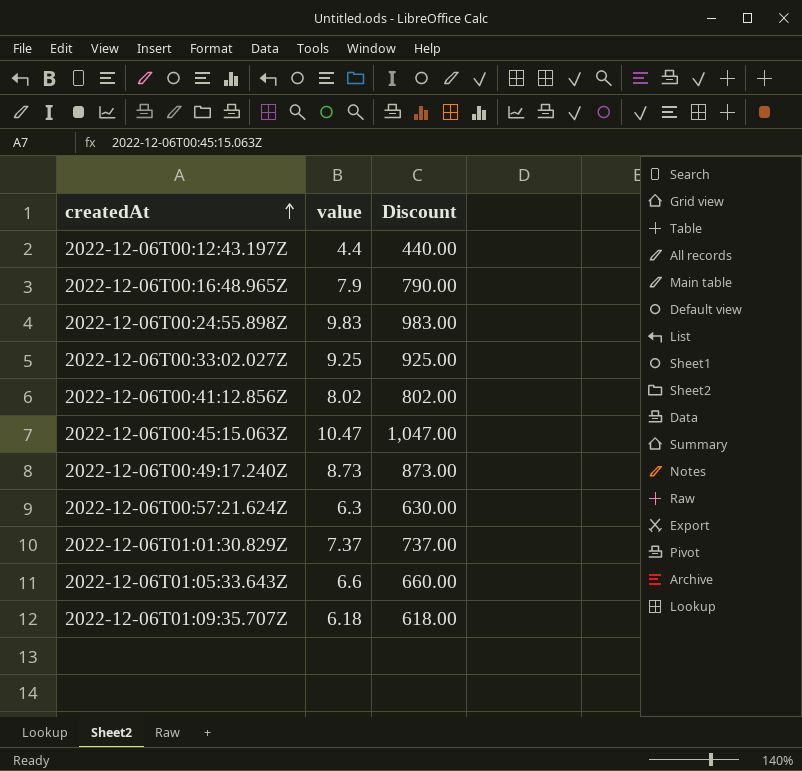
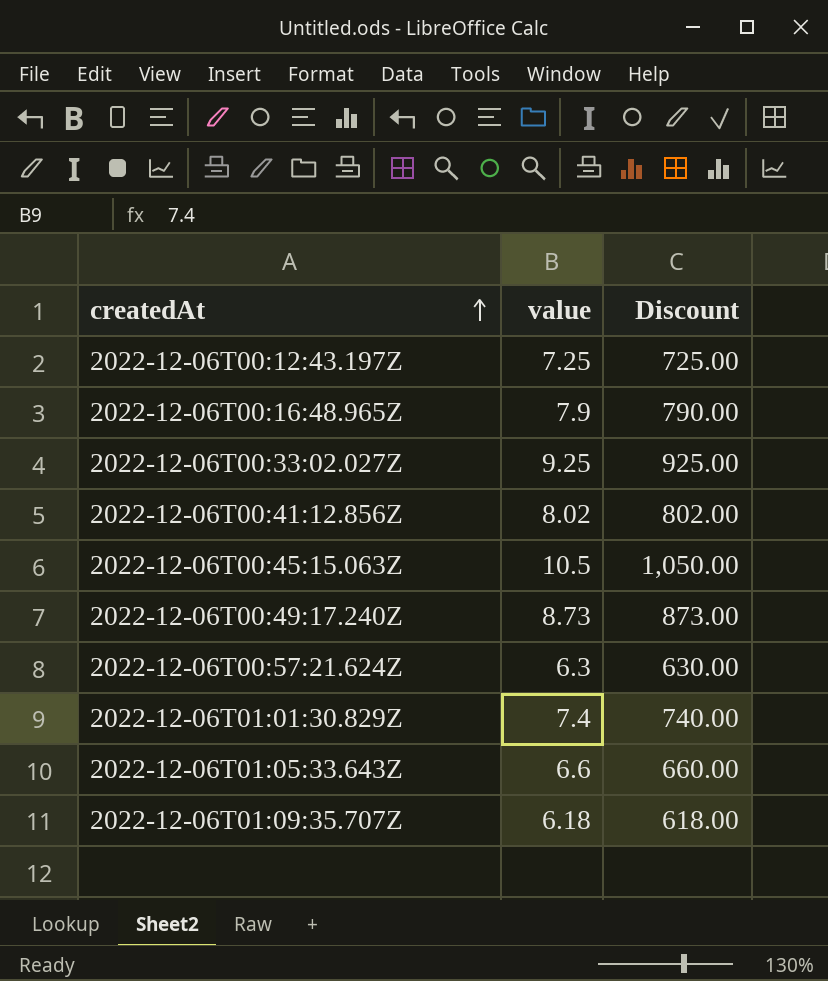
row 2022-12-06T00:24:55.898Z: 9.83 | 983.00 -> none
2022-12-06T00:12:43.197Z | value: 4.4 -> 7.25
2022-12-06T00:12:43.197Z | Discount: 440.00 -> 725.00
2022-12-06T00:45:15.063Z | value: 10.47 -> 10.5
2022-12-06T00:45:15.063Z | Discount: 1,047.00 -> 1,050.00
2022-12-06T01:01:30.829Z | value: 7.37 -> 7.4
2022-12-06T01:01:30.829Z | Discount: 737.00 -> 740.00

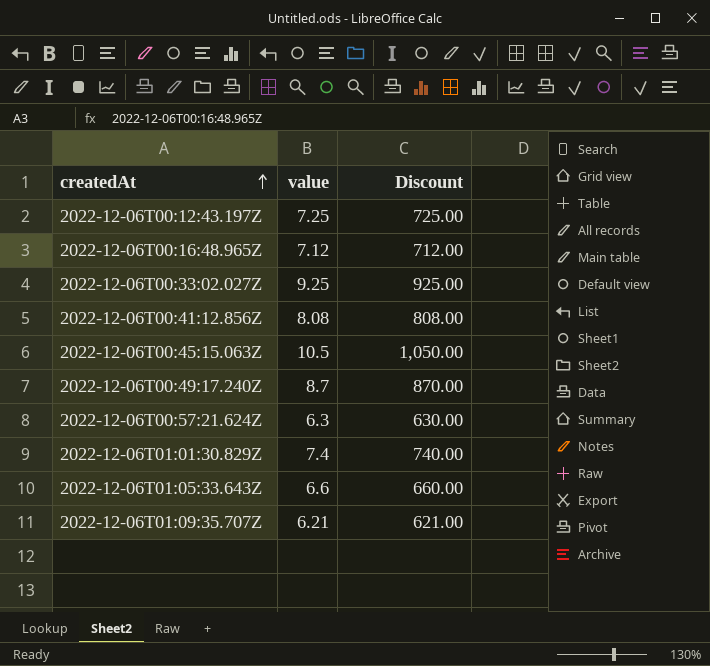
2022-12-06T00:16:48.965Z | value: 7.9 -> 7.12
2022-12-06T00:16:48.965Z | Discount: 790.00 -> 712.00
2022-12-06T00:41:12.856Z | value: 8.02 -> 8.08
2022-12-06T00:41:12.856Z | Discount: 802.00 -> 808.00
2022-12-06T00:49:17.240Z | value: 8.73 -> 8.7
2022-12-06T00:49:17.240Z | Discount: 873.00 -> 870.00
2022-12-06T01:09:35.707Z | value: 6.18 -> 6.21
2022-12-06T01:09:35.707Z | Discount: 618.00 -> 621.00

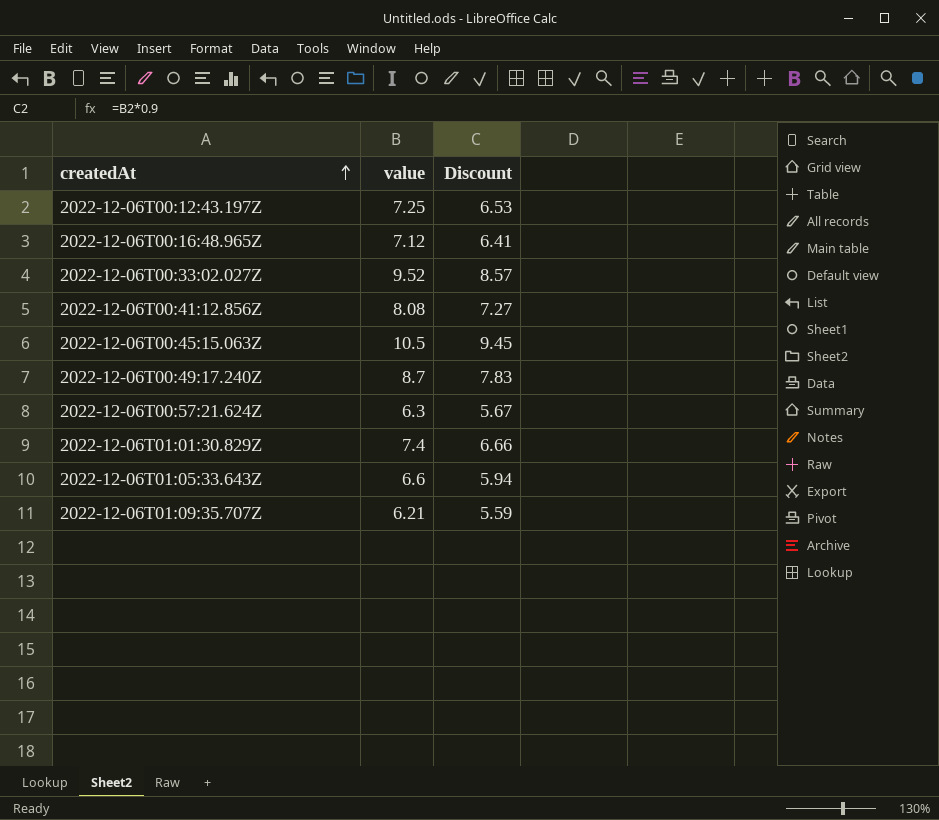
column Discount | formula: [value] * 100 -> [value] * 0.9
2022-12-06T00:33:02.027Z | value: 9.25 -> 9.52

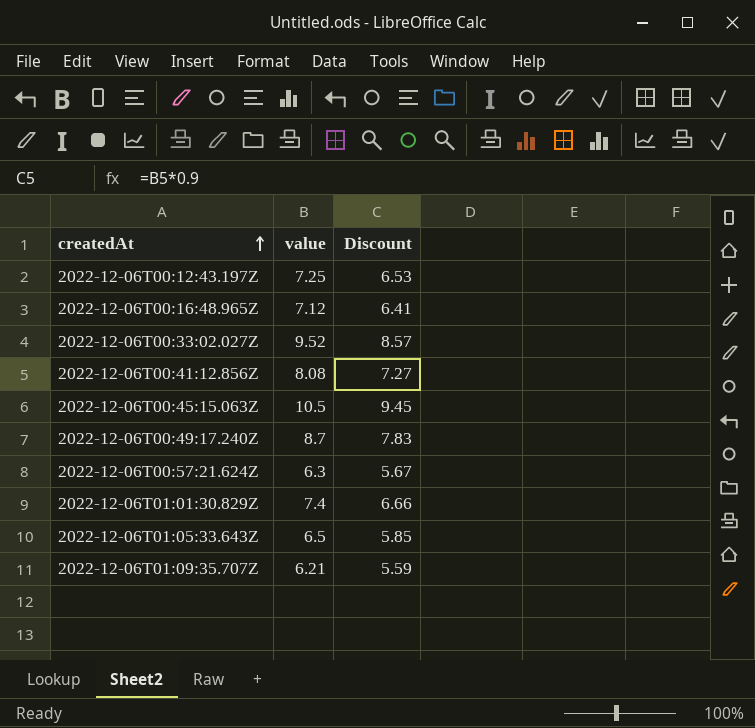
2022-12-06T01:05:33.643Z | value: 6.6 -> 6.5
2022-12-06T01:05:33.643Z | Discount: 5.94 -> 5.85

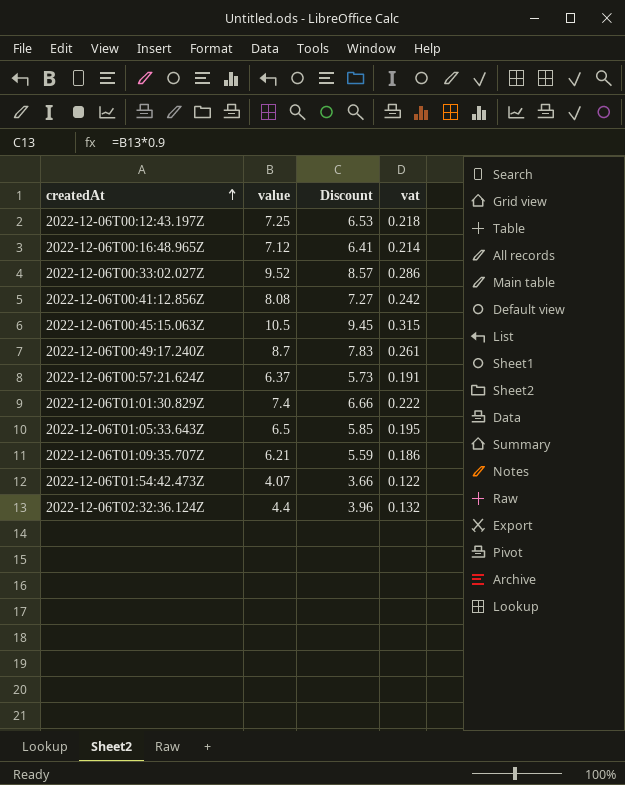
column vat | formula: none -> [value] * 0.03
2022-12-06T00:57:21.624Z | value: 6.3 -> 6.37
2022-12-06T00:57:21.624Z | Discount: 5.67 -> 5.73
row 2022-12-06T01:54:42.473Z: none -> 4.07 | 3.66 | 0.122
row 2022-12-06T02:32:36.124Z: none -> 4.4 | 3.96 | 0.132

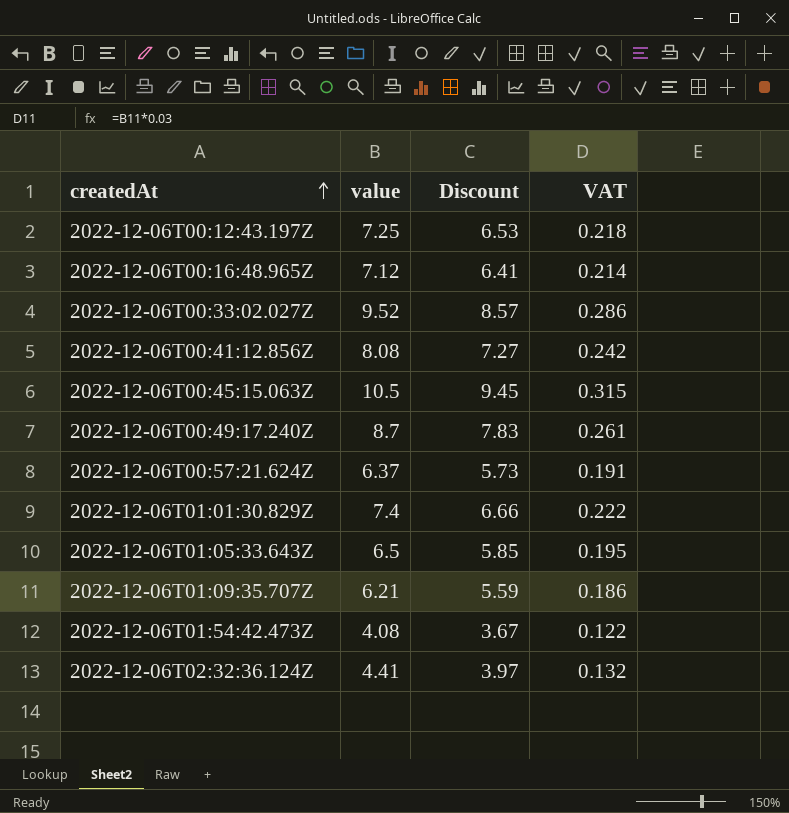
column name: vat -> VAT
2022-12-06T01:54:42.473Z | value: 4.07 -> 4.08
2022-12-06T01:54:42.473Z | Discount: 3.66 -> 3.67
2022-12-06T02:32:36.124Z | value: 4.4 -> 4.41
2022-12-06T02:32:36.124Z | Discount: 3.96 -> 3.97

